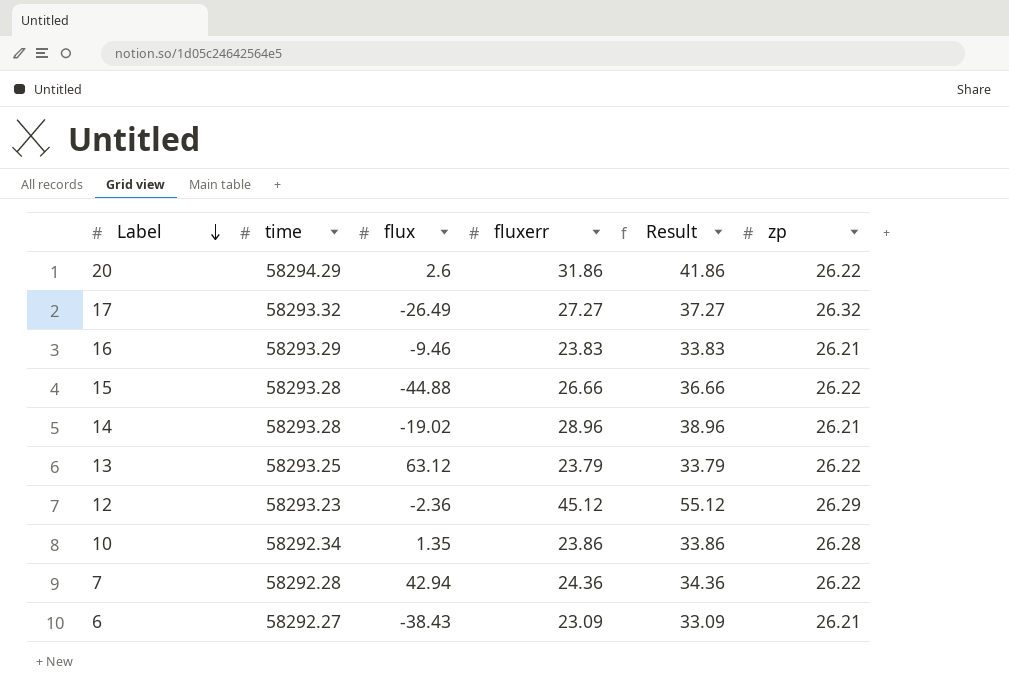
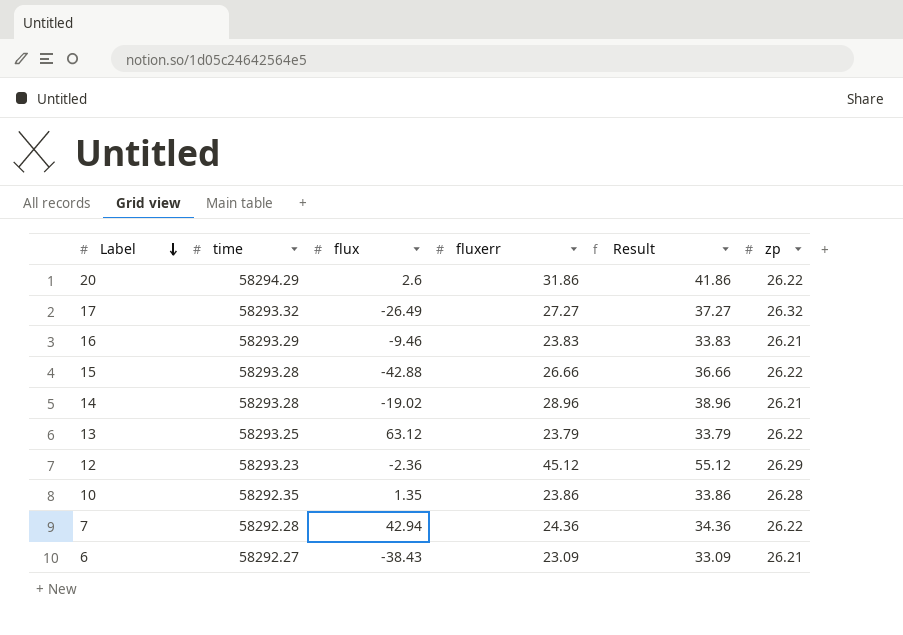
15 | flux: -44.88 -> -42.88
10 | time: 58292.34 -> 58292.35

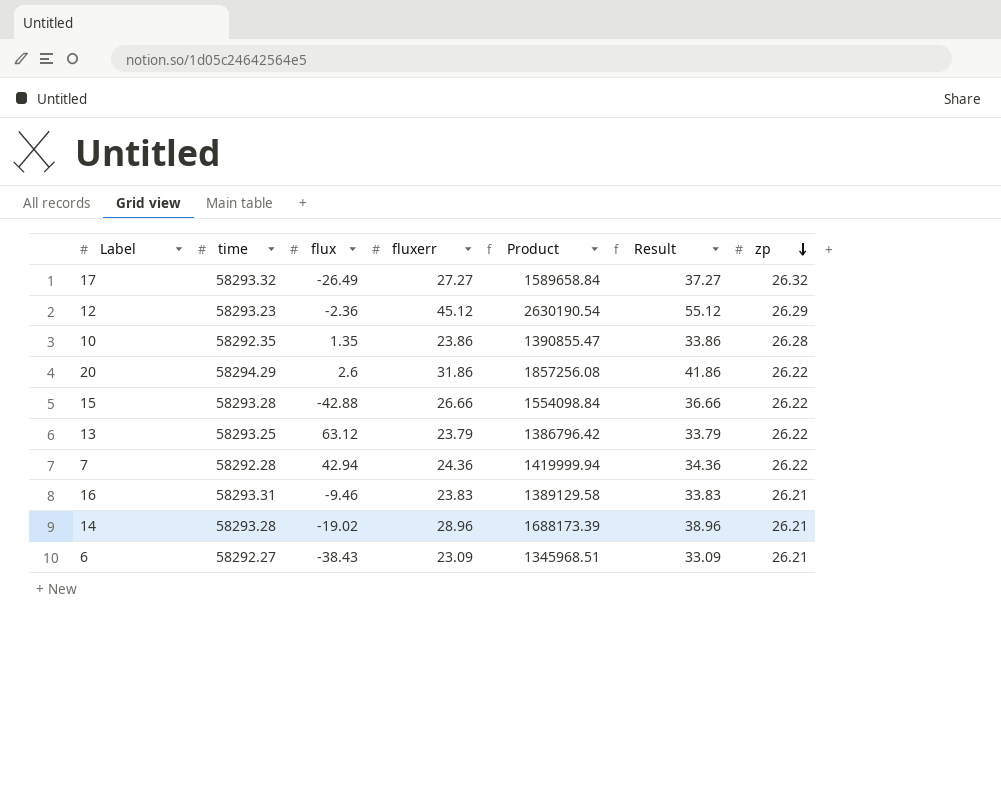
row order: Label descending -> zp descending
column Product | formula: none -> [time] * [fluxerr]
16 | time: 58293.29 -> 58293.31

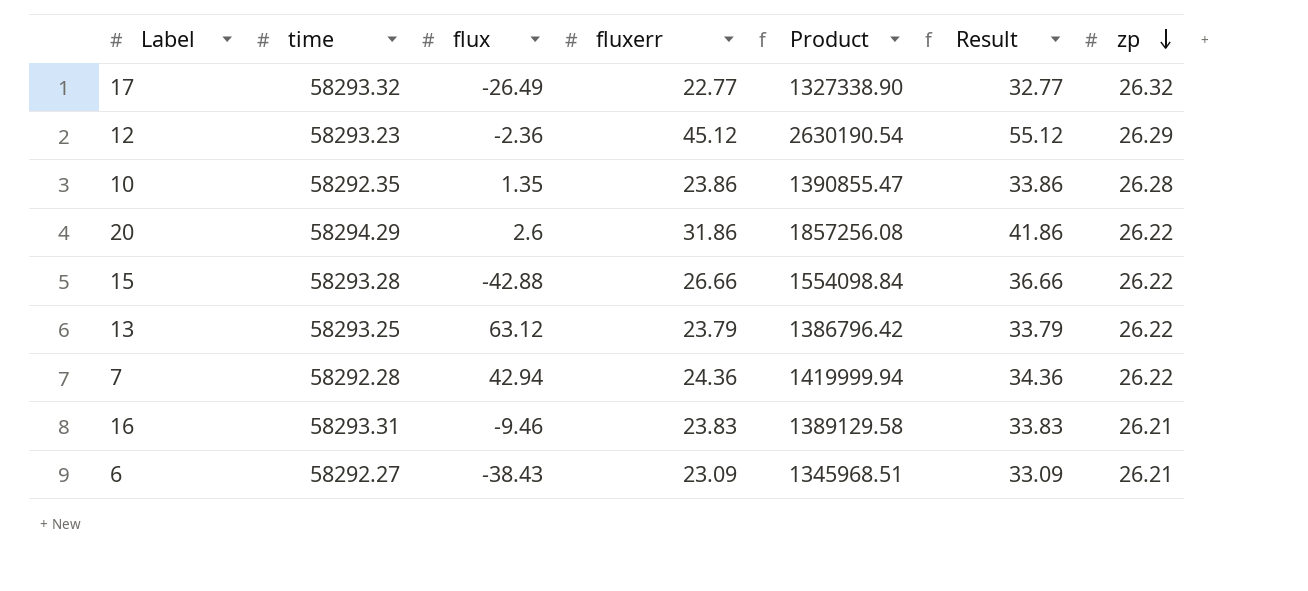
row 14: 58293.28 | -19.02 | 28.96 | 1688173.39 | 38.96 | 26.21 -> none
17 | fluxerr: 27.27 -> 22.77
17 | Product: 1589658.84 -> 1327338.90
17 | Result: 37.27 -> 32.77

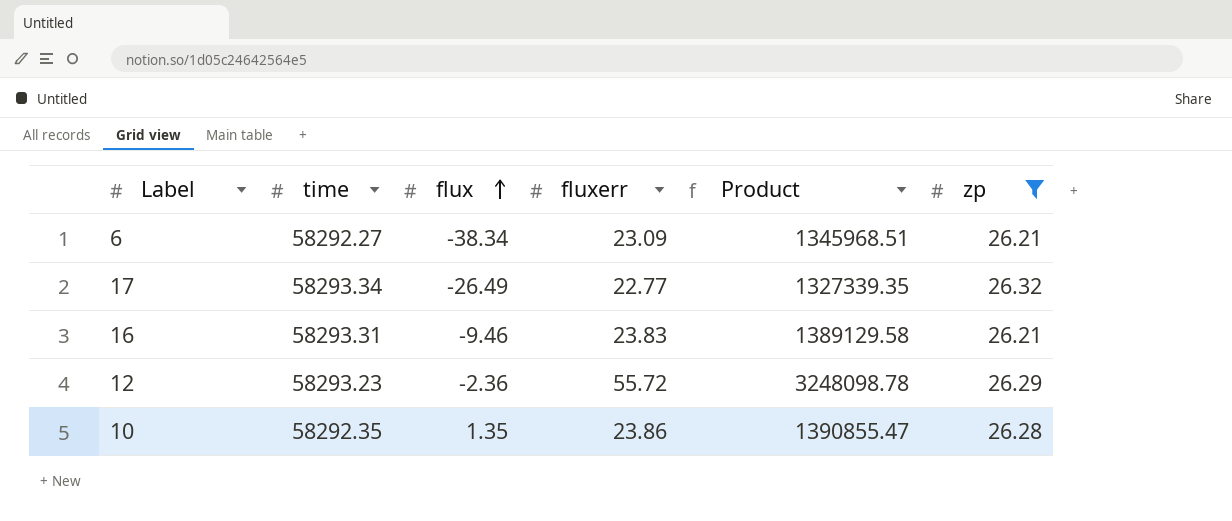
filter: none -> zp != 26.22
row order: zp descending -> flux ascending
column Result | formula: [fluxerr] + 10 -> none
6 | flux: -38.43 -> -38.34
17 | time: 58293.32 -> 58293.34
17 | Product: 1327338.90 -> 1327339.35
12 | fluxerr: 45.12 -> 55.72
12 | Product: 2630190.54 -> 3248098.78

